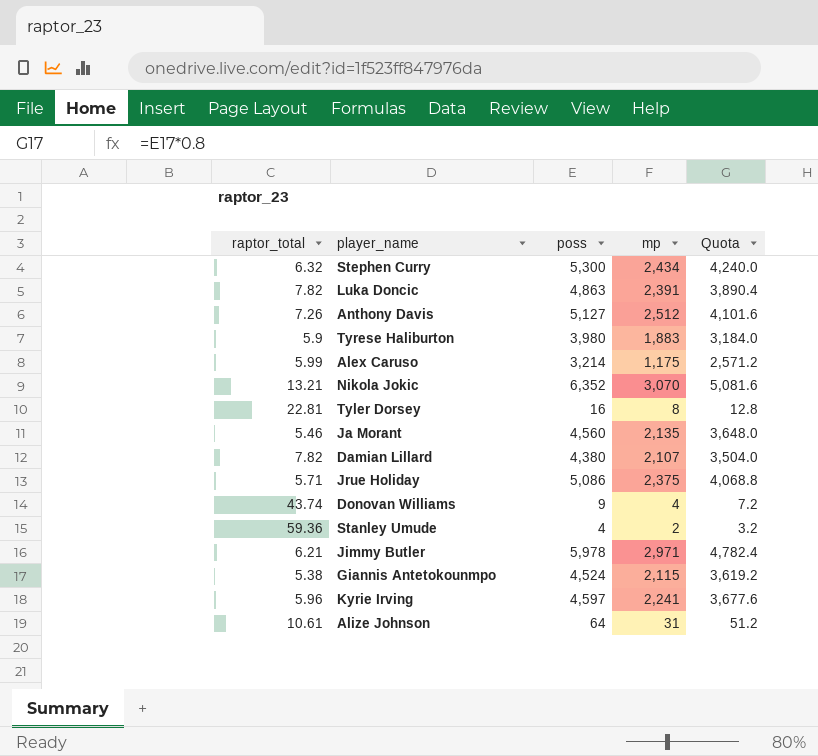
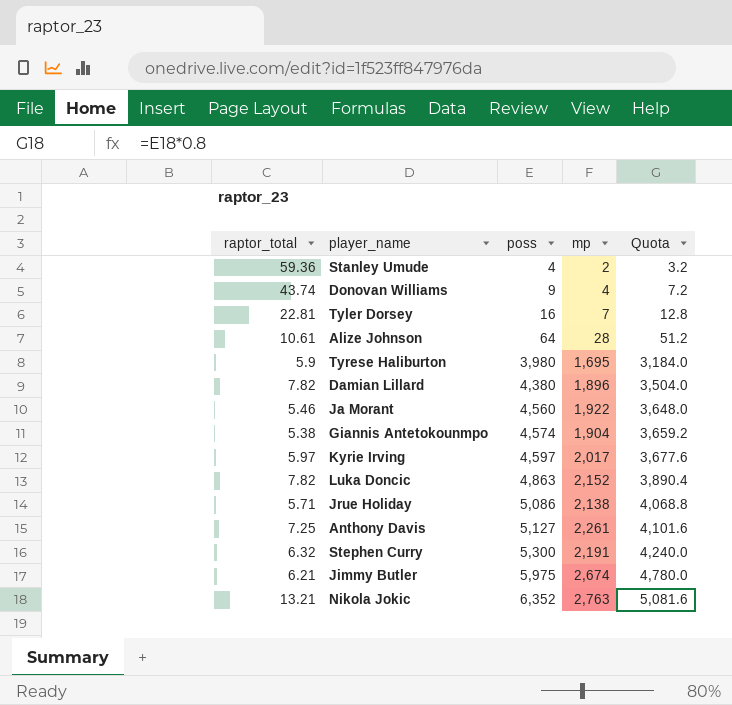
row order: none -> poss ascending
row Alex Caruso: 5.99 | 3,214 | 1,175 | 2,571.2 -> none
Tyler Dorsey | mp: 8 -> 7
Alize Johnson | mp: 31 -> 28
Tyrese Haliburton | mp: 1,883 -> 1,695
Damian Lillard | mp: 2,107 -> 1,896
Ja Morant | mp: 2,135 -> 1,922
Giannis Antetokounmpo | poss: 4,524 -> 4,574
Giannis Antetokounmpo | mp: 2,115 -> 1,904
Giannis Antetokounmpo | Quota: 3,619.2 -> 3,659.2
Kyrie Irving | raptor_total: 5.96 -> 5.97
Kyrie Irving | mp: 2,241 -> 2,017
Luka Doncic | mp: 2,391 -> 2,152
Jrue Holiday | mp: 2,375 -> 2,138
Anthony Davis | raptor_total: 7.26 -> 7.25
Anthony Davis | mp: 2,512 -> 2,261
Stephen Curry | mp: 2,434 -> 2,191
Jimmy Butler | poss: 5,978 -> 5,975
Jimmy Butler | mp: 2,971 -> 2,674
Jimmy Butler | Quota: 4,782.4 -> 4,780.0
Nikola Jokic | mp: 3,070 -> 2,763

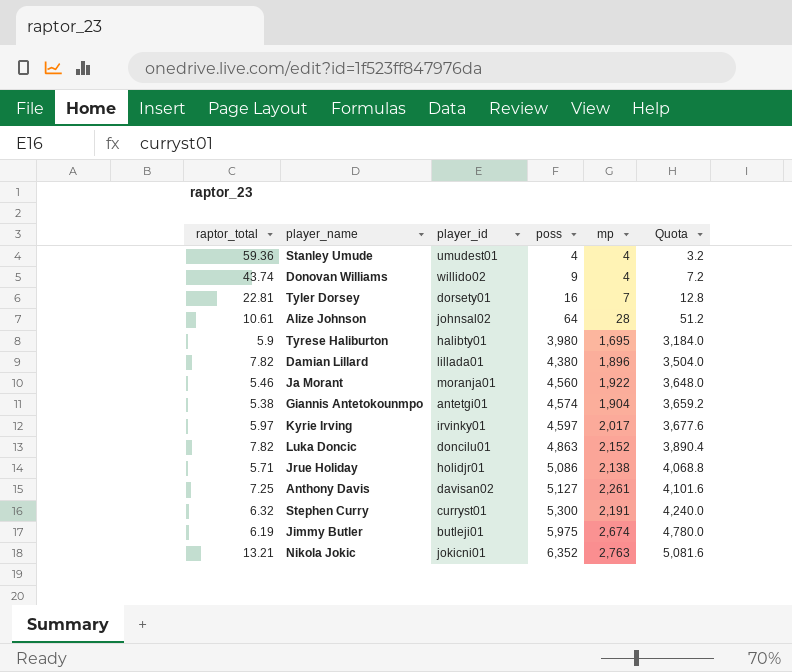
column player_id | position: none -> 3
Stanley Umude | mp: 2 -> 4
Jimmy Butler | raptor_total: 6.21 -> 6.19

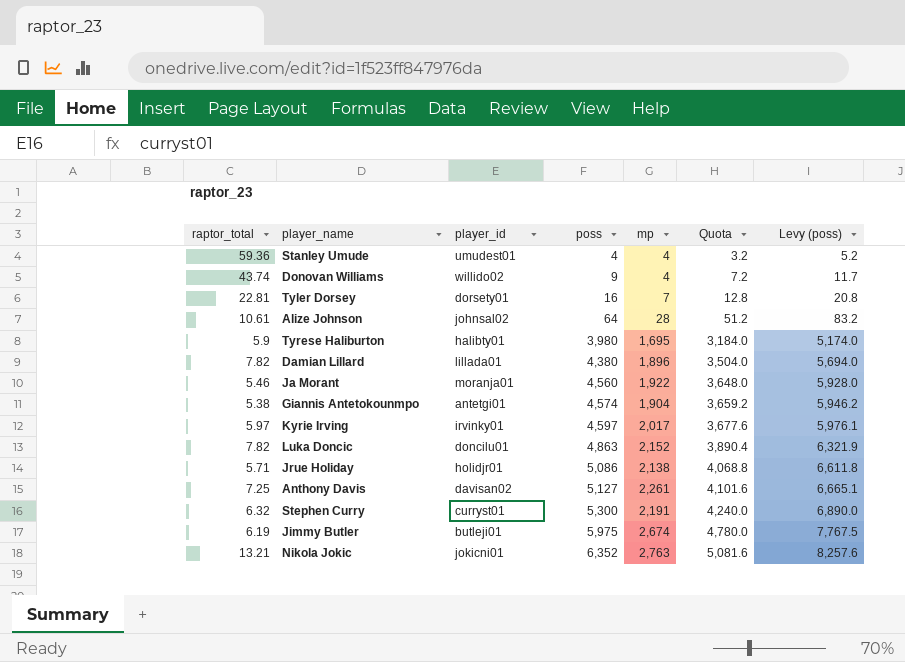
column Levy (poss) | formula: none -> [poss] * 1.3

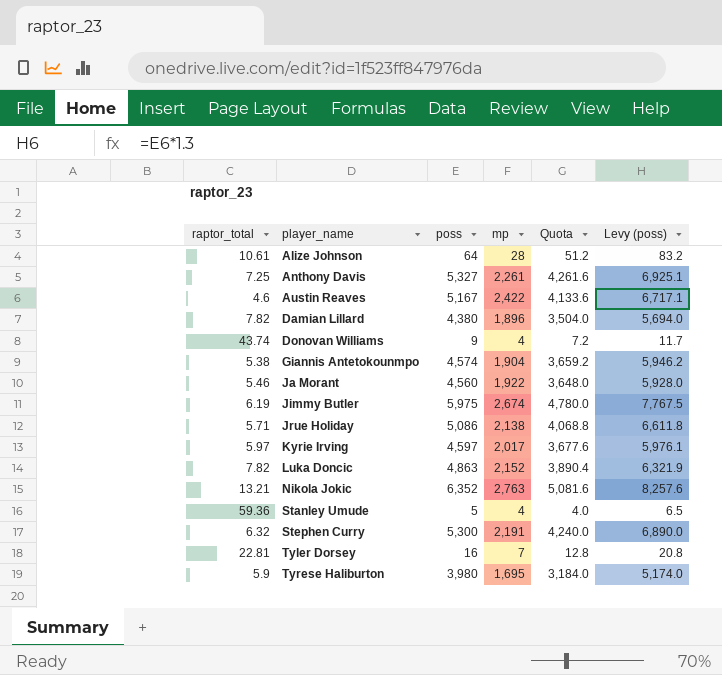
row order: poss ascending -> player_name ascending
column player_id | position: 3 -> none
Anthony Davis | poss: 5,127 -> 5,327
Anthony Davis | Quota: 4,101.6 -> 4,261.6
Anthony Davis | Levy (poss): 6,665.1 -> 6,925.1
row Austin Reaves: none -> 4.6 | 5,167 | 2,422 | 4,133.6 | 6,717.1
Stanley Umude | poss: 4 -> 5
Stanley Umude | Quota: 3.2 -> 4.0
Stanley Umude | Levy (poss): 5.2 -> 6.5

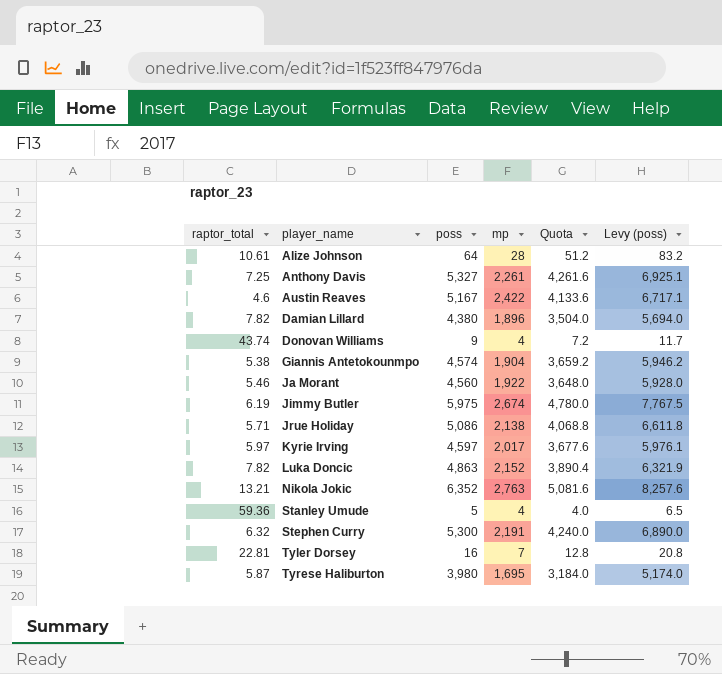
Tyrese Haliburton | raptor_total: 5.9 -> 5.87

